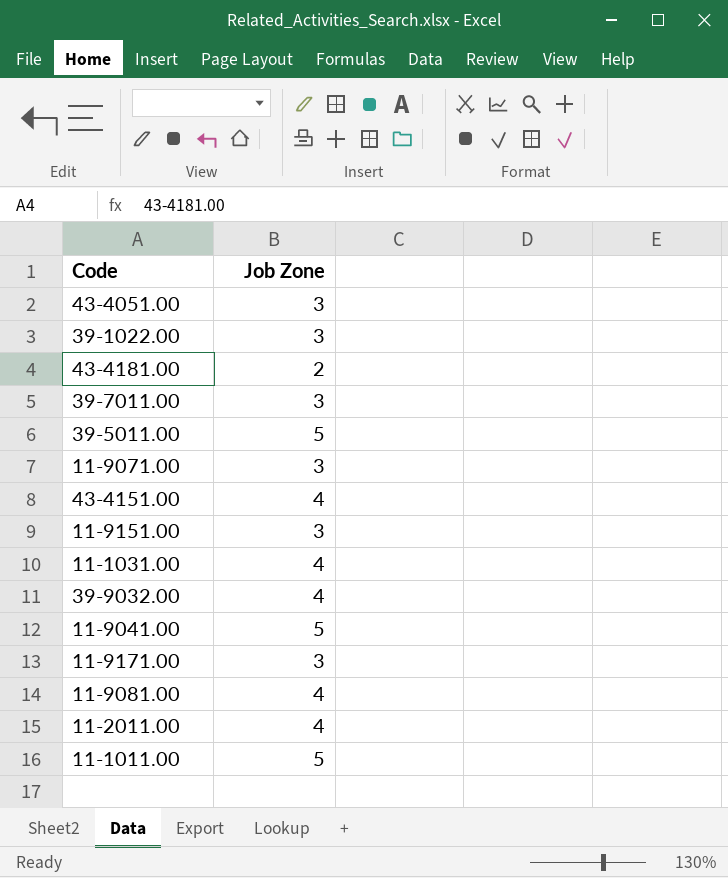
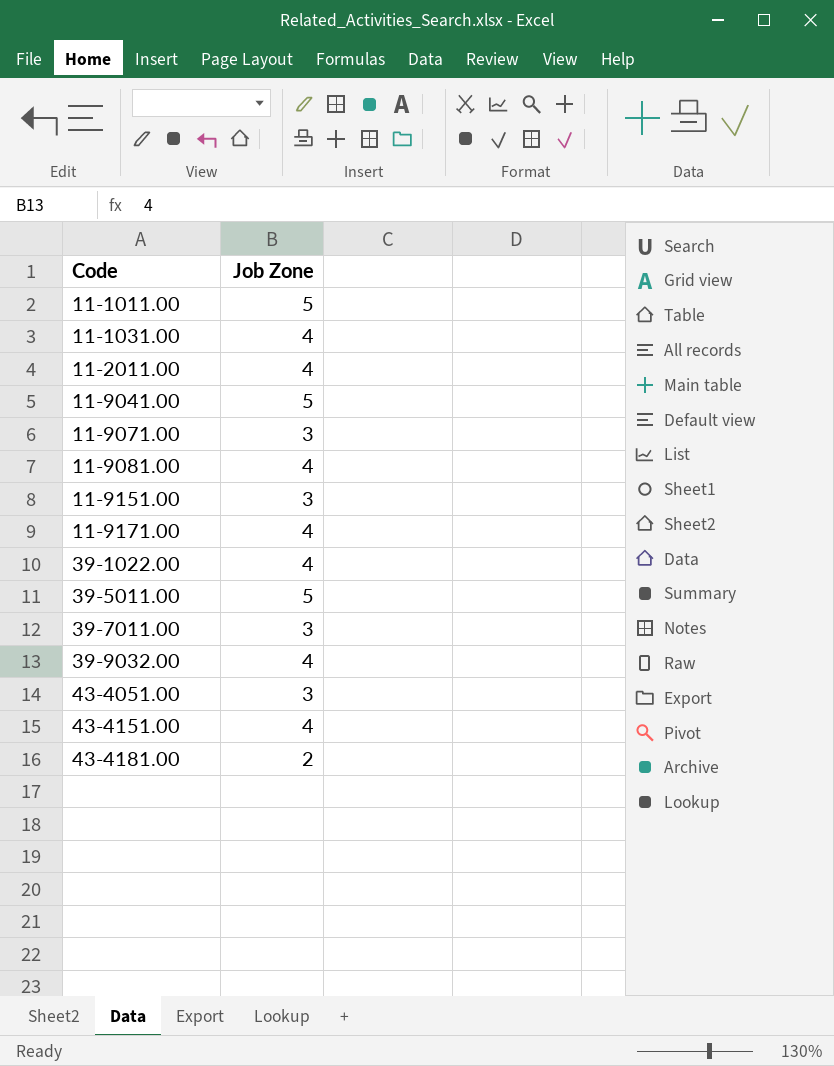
row order: none -> Code ascending
11-9171.00 | Job Zone: 3 -> 4
39-1022.00 | Job Zone: 3 -> 4

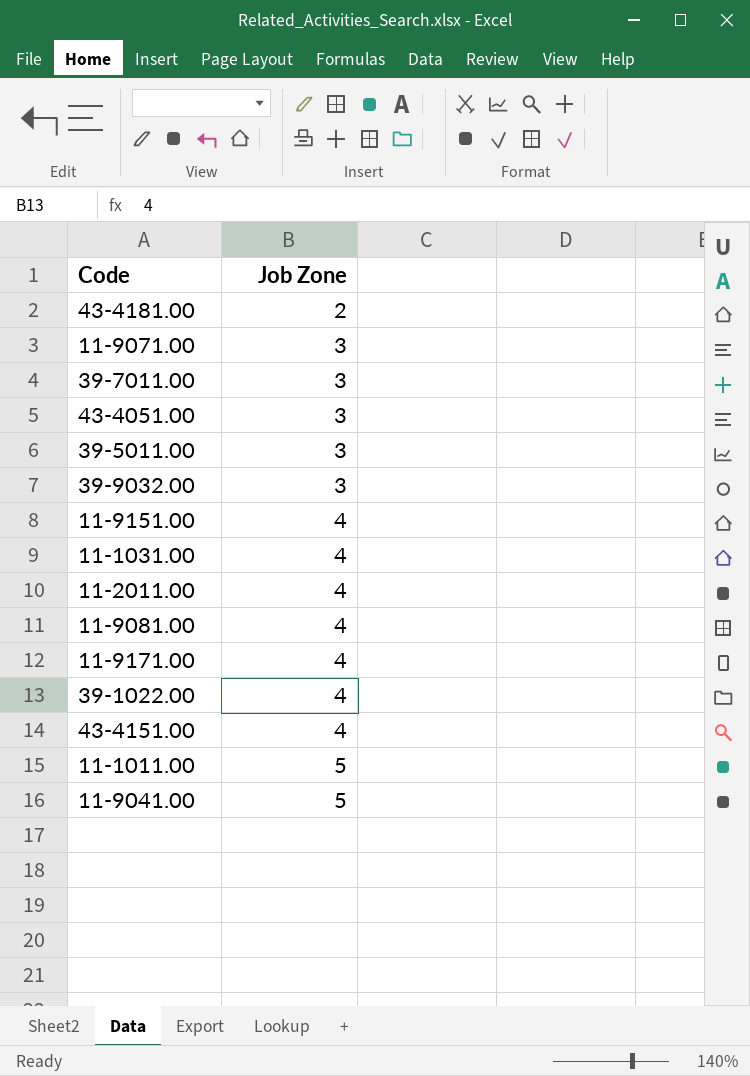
row order: Code ascending -> Job Zone ascending
39-5011.00 | Job Zone: 5 -> 3
39-9032.00 | Job Zone: 4 -> 3
11-9151.00 | Job Zone: 3 -> 4

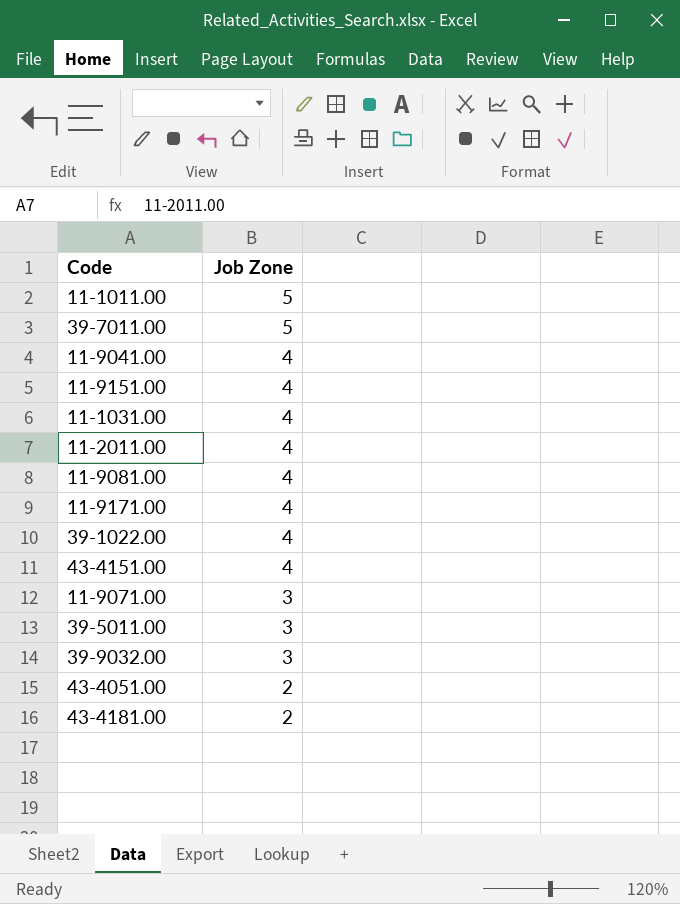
row order: Job Zone ascending -> Job Zone descending
39-7011.00 | Job Zone: 3 -> 5
11-9041.00 | Job Zone: 5 -> 4
43-4051.00 | Job Zone: 3 -> 2

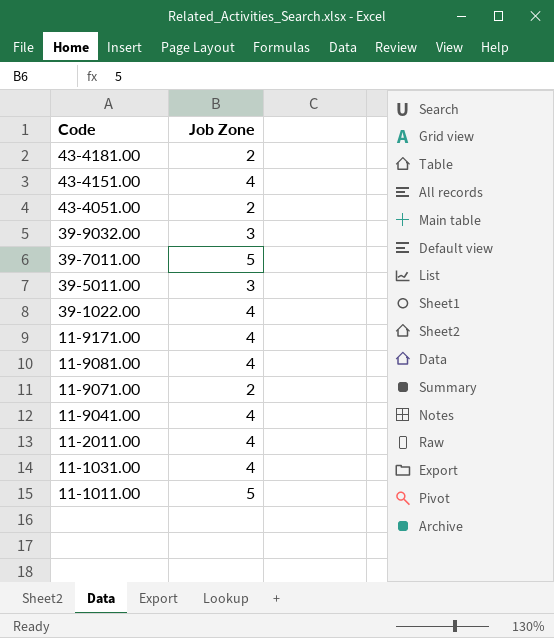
row order: Job Zone descending -> Code descending
row 11-9151.00: 4 -> none
11-9071.00 | Job Zone: 3 -> 2

